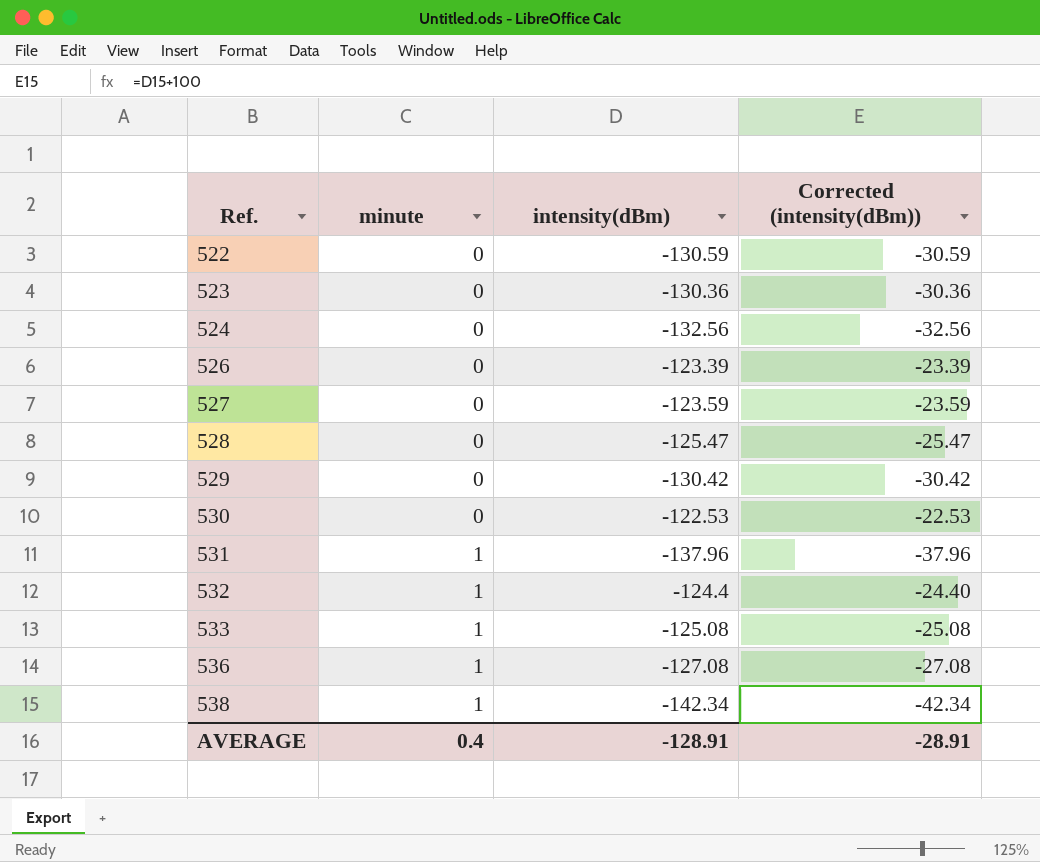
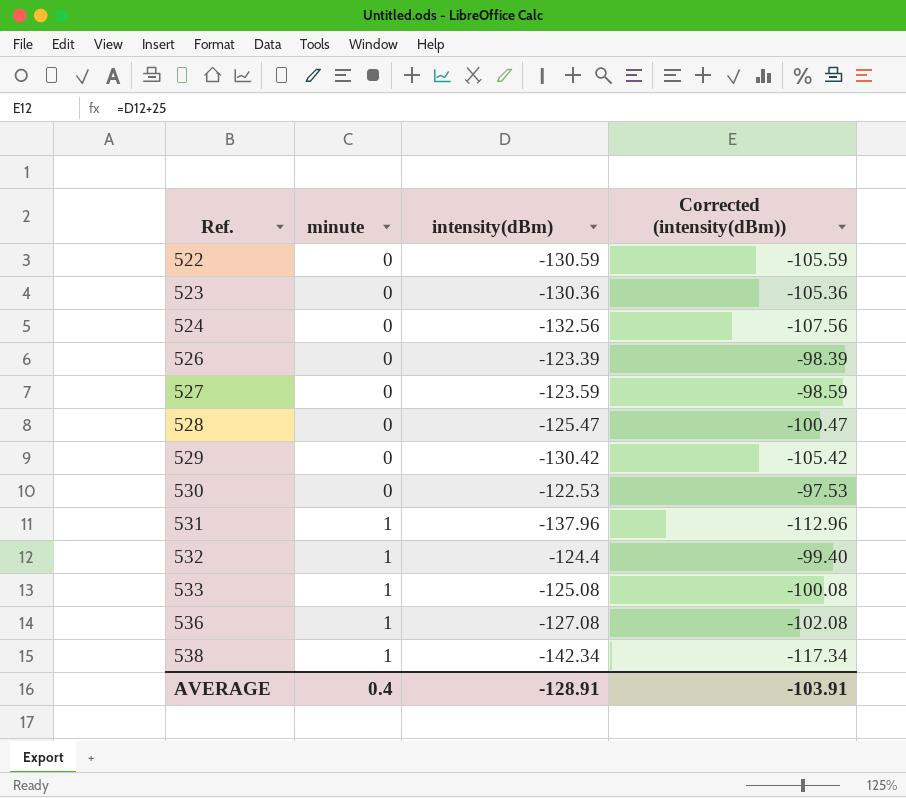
column Corrected (intensity(dBm)) | formula: [intensity(dBm)] + 100 -> [intensity(dBm)] + 25
AVERAGE | Corrected (intensity(dBm)): -28.91 -> -103.91

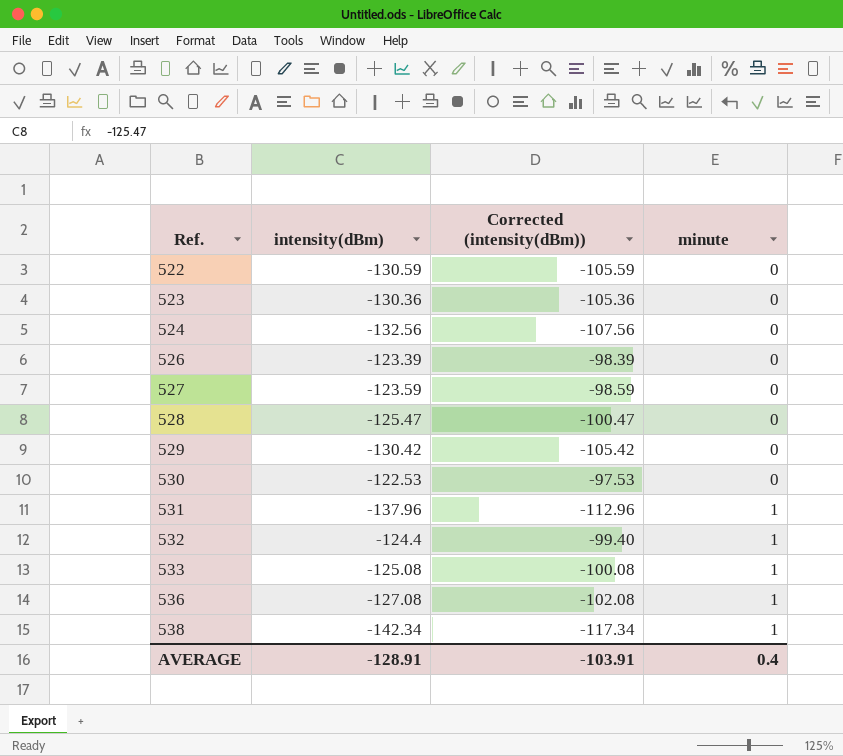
column minute | position: 2 -> 4

